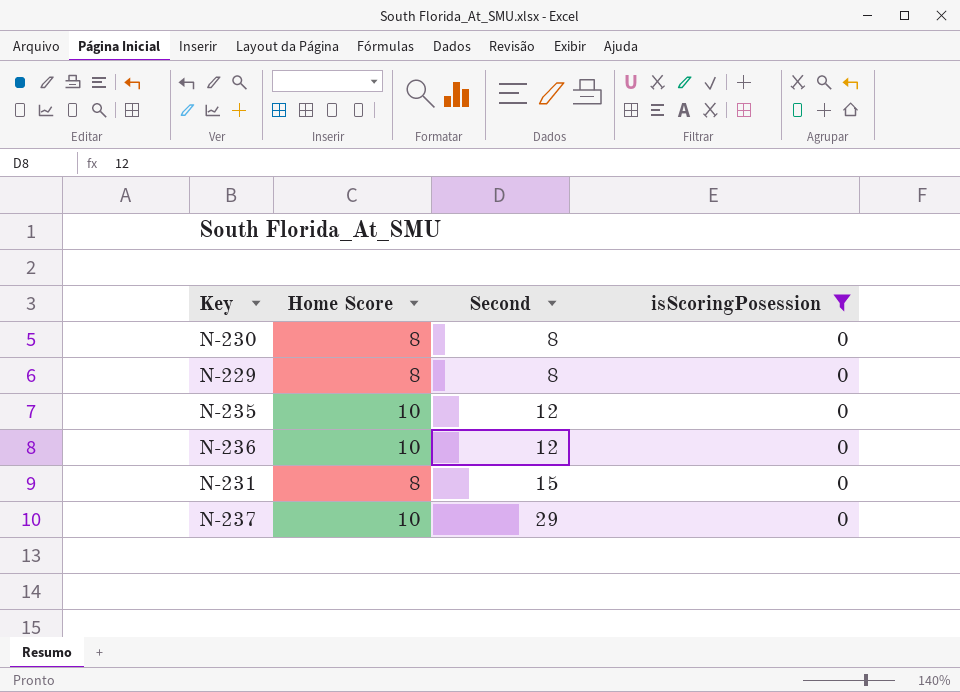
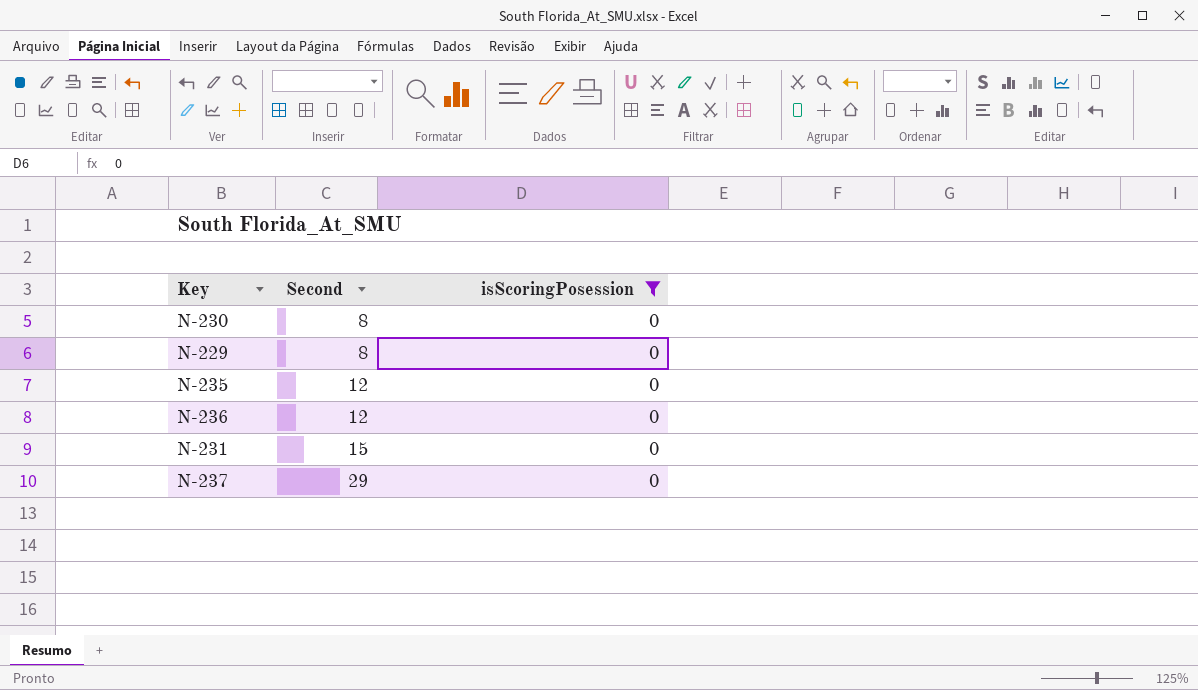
column Home Score | position: 2 -> none

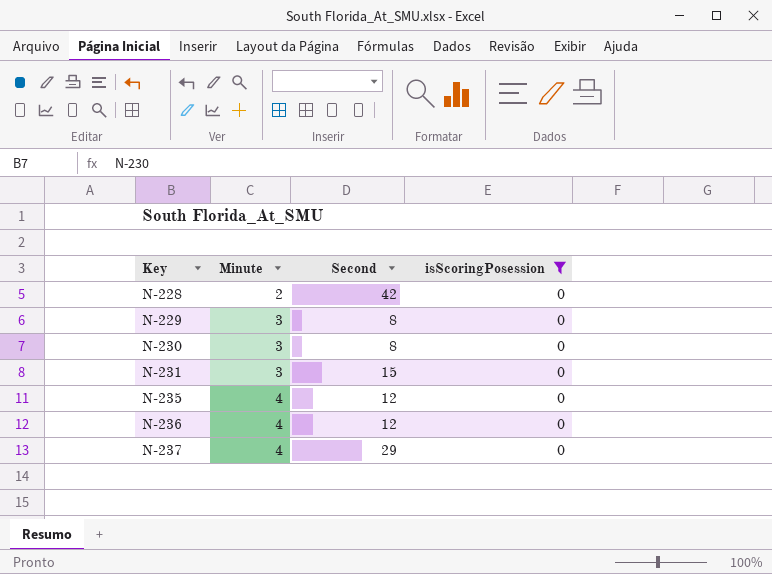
row order: Second ascending -> Key ascending
column Minute | position: none -> 2
row N-228: none -> 2 | 42 | 0

